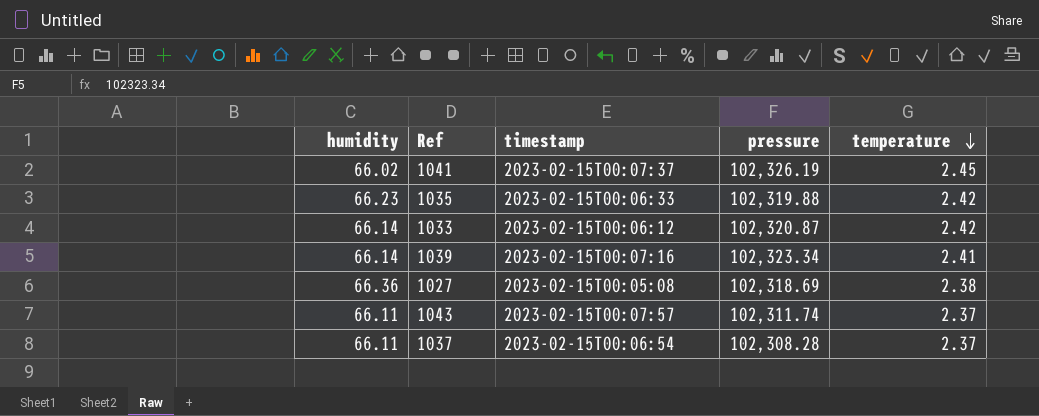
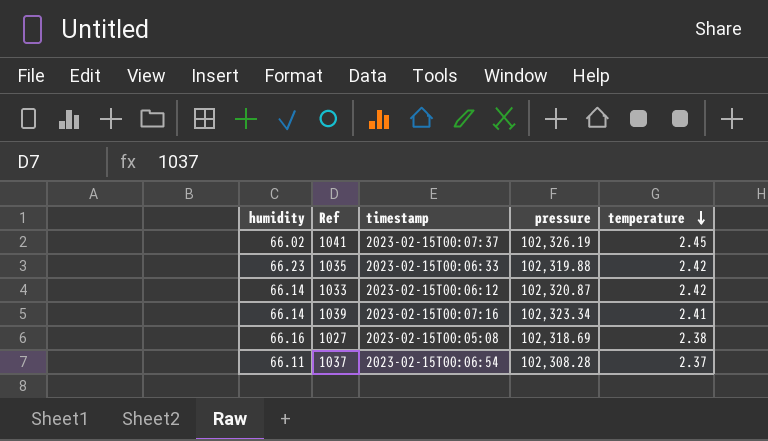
row 1043: 66.11 | 2023-02-15T00:07:57 | 102,311.74 | 2.37 -> none
1027 | humidity: 66.36 -> 66.16

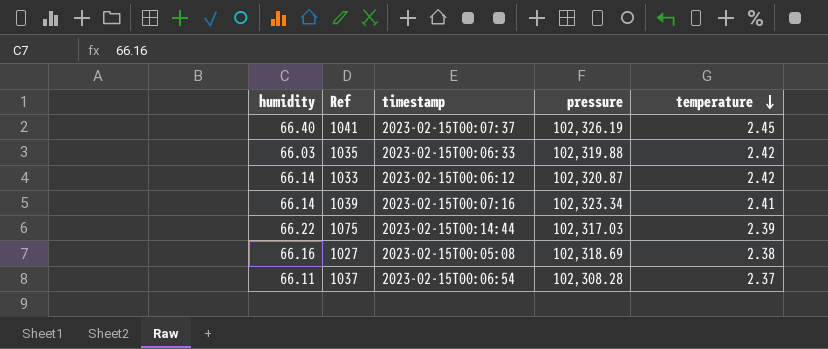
1041 | humidity: 66.02 -> 66.40
1035 | humidity: 66.23 -> 66.03
row 1075: none -> 66.22 | 2023-02-15T00:14:44 | 102,317.03 | 2.39

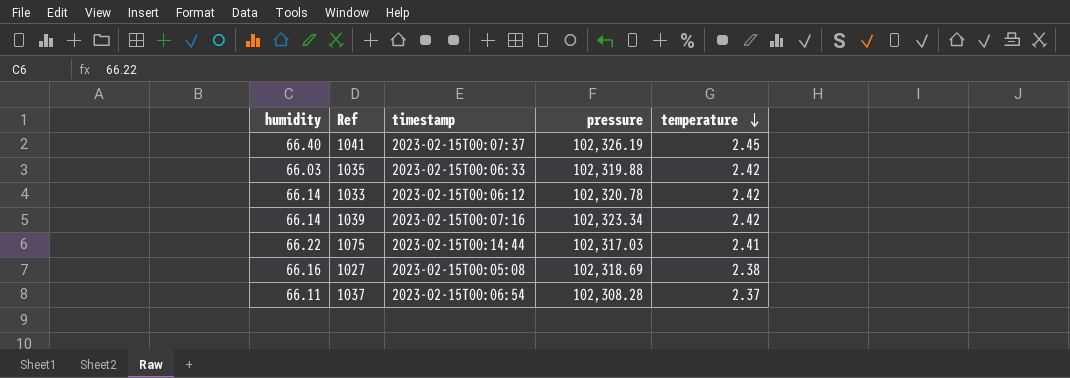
1033 | pressure: 102,320.87 -> 102,320.78
1039 | temperature: 2.41 -> 2.42
1075 | temperature: 2.39 -> 2.41

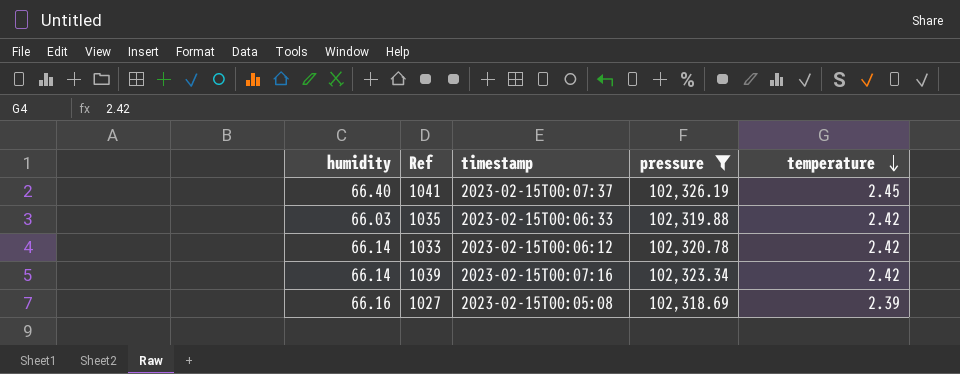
filter: none -> pressure >= 102,318.69
1027 | temperature: 2.38 -> 2.39

